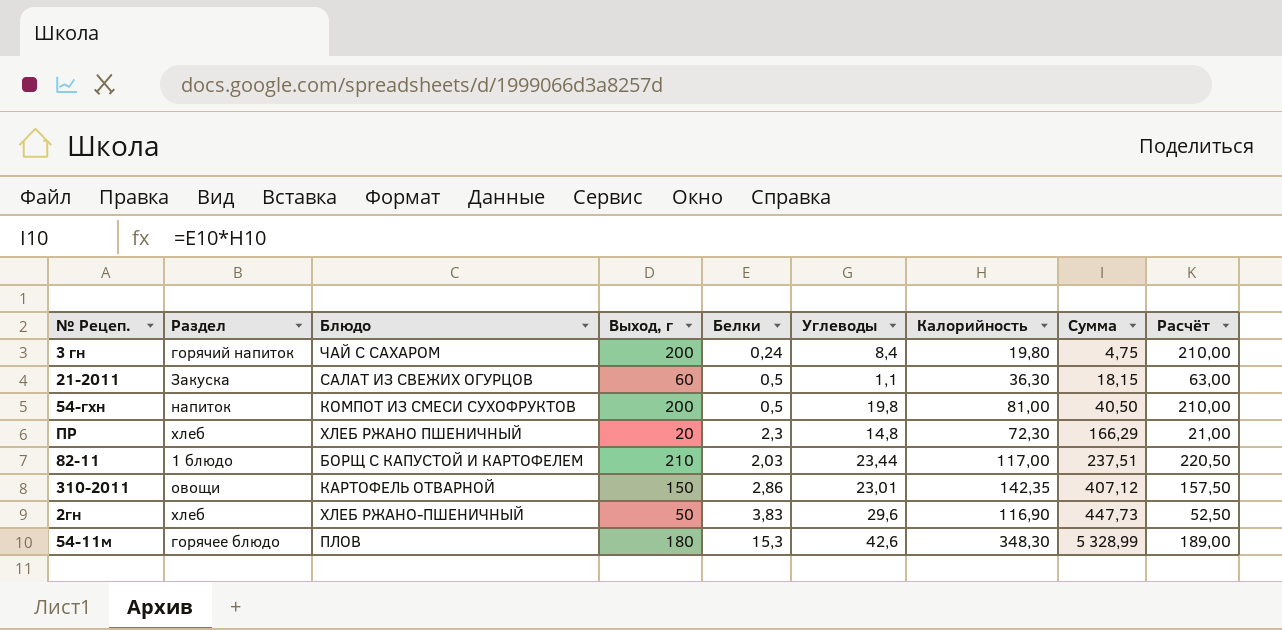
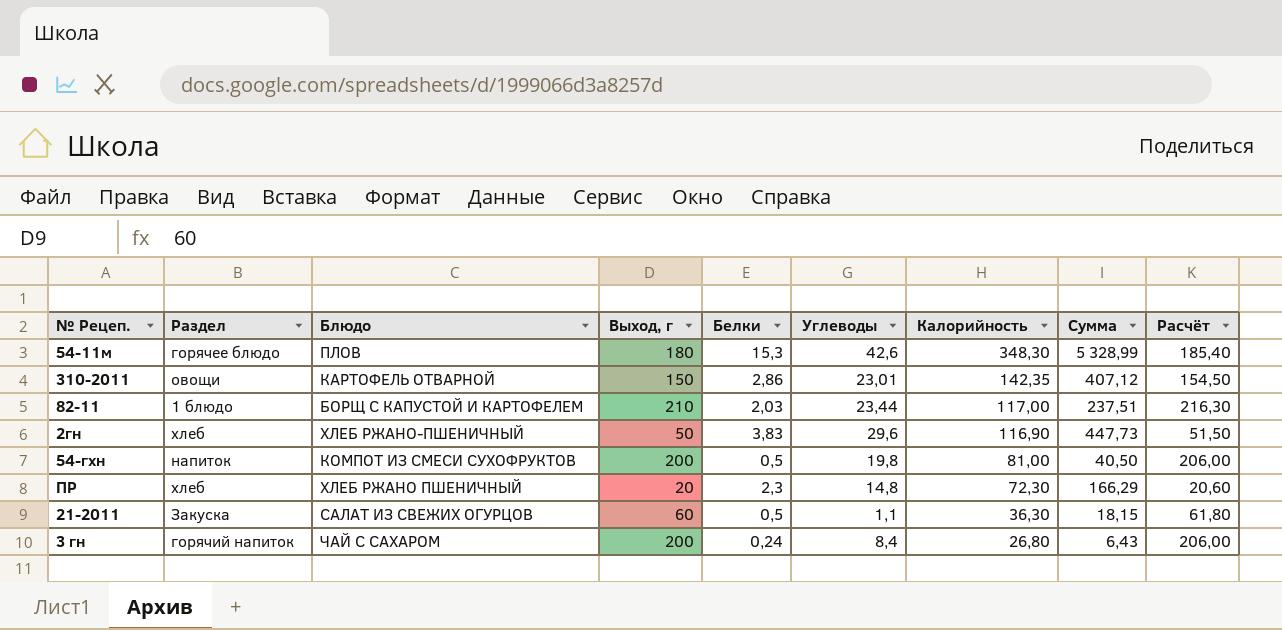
row order: Сумма ascending -> Калорийность descending
column Расчёт | formula: [Выход, г] * 1,05 -> [Выход, г] * 1,03
3 гн | Калорийность: 19,80 -> 26,80
3 гн | Сумма: 4,75 -> 6,43

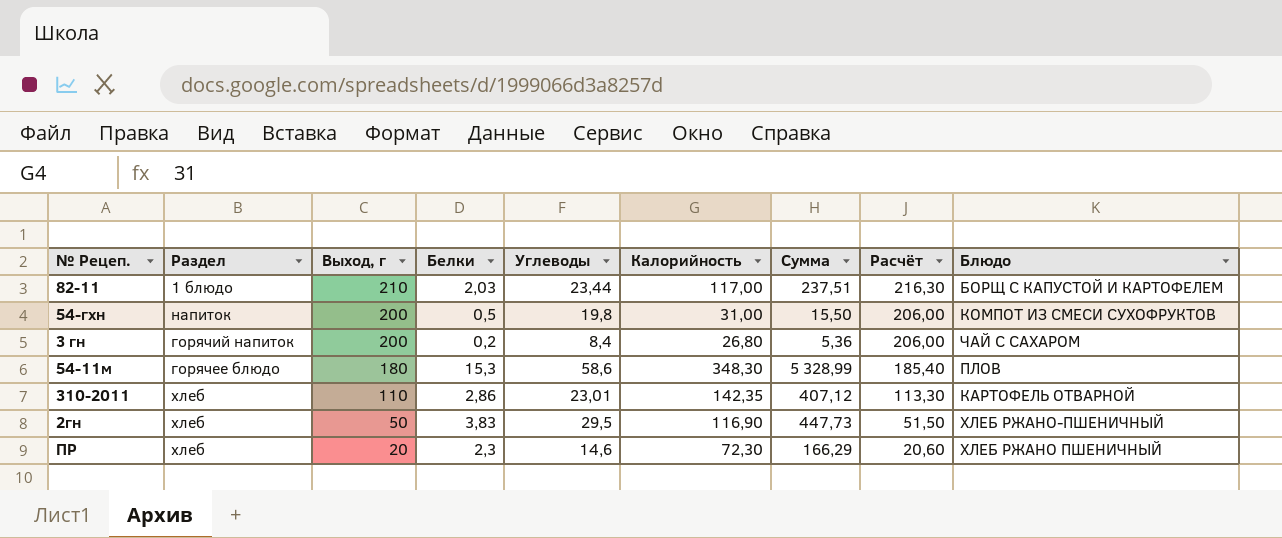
row order: Калорийность descending -> Выход, г descending
column Блюдо | position: 3 -> 9
row 21-2011: Закуска | САЛАТ ИЗ СВЕЖИХ ОГУРЦОВ | 60 | 0,5 | 1,1 | 36,30 | 18,15 | 61,80 -> none
54-гхн | Калорийность: 81,00 -> 31,00
54-гхн | Сумма: 40,50 -> 15,50
3 гн | Белки: 0,24 -> 0,2
3 гн | Сумма: 6,43 -> 5,36
54-11м | Углеводы: 42,6 -> 58,6
310-2011 | Раздел: овощи -> хлеб
310-2011 | Выход, г: 150 -> 110
310-2011 | Расчёт: 154,50 -> 113,30
2гн | Углеводы: 29,6 -> 29,5
ПР | Углеводы: 14,8 -> 14,6

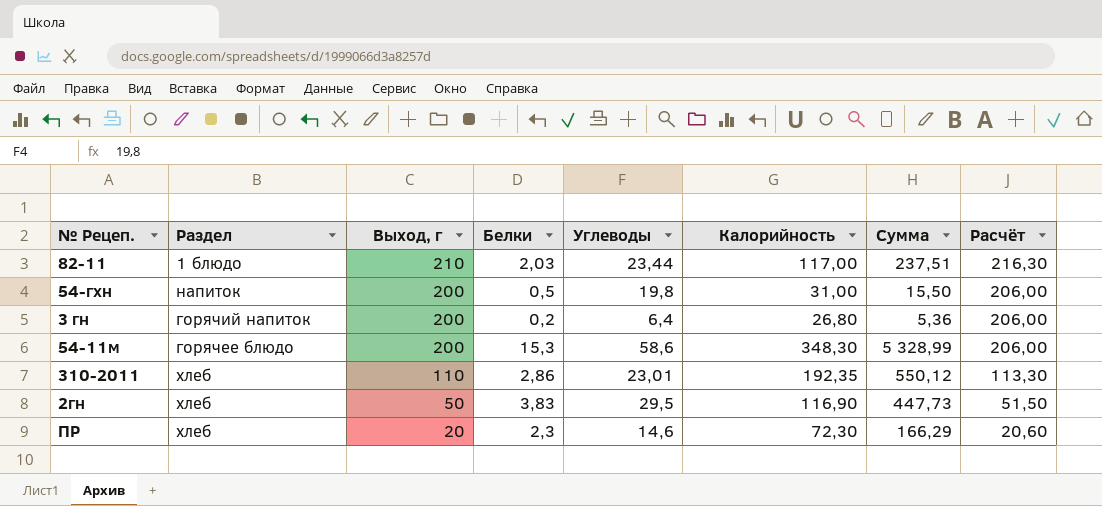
column Блюдо | position: 9 -> none
3 гн | Углеводы: 8,4 -> 6,4
54-11м | Выход, г: 180 -> 200
54-11м | Расчёт: 185,40 -> 206,00
310-2011 | Калорийность: 142,35 -> 192,35
310-2011 | Сумма: 407,12 -> 550,12

